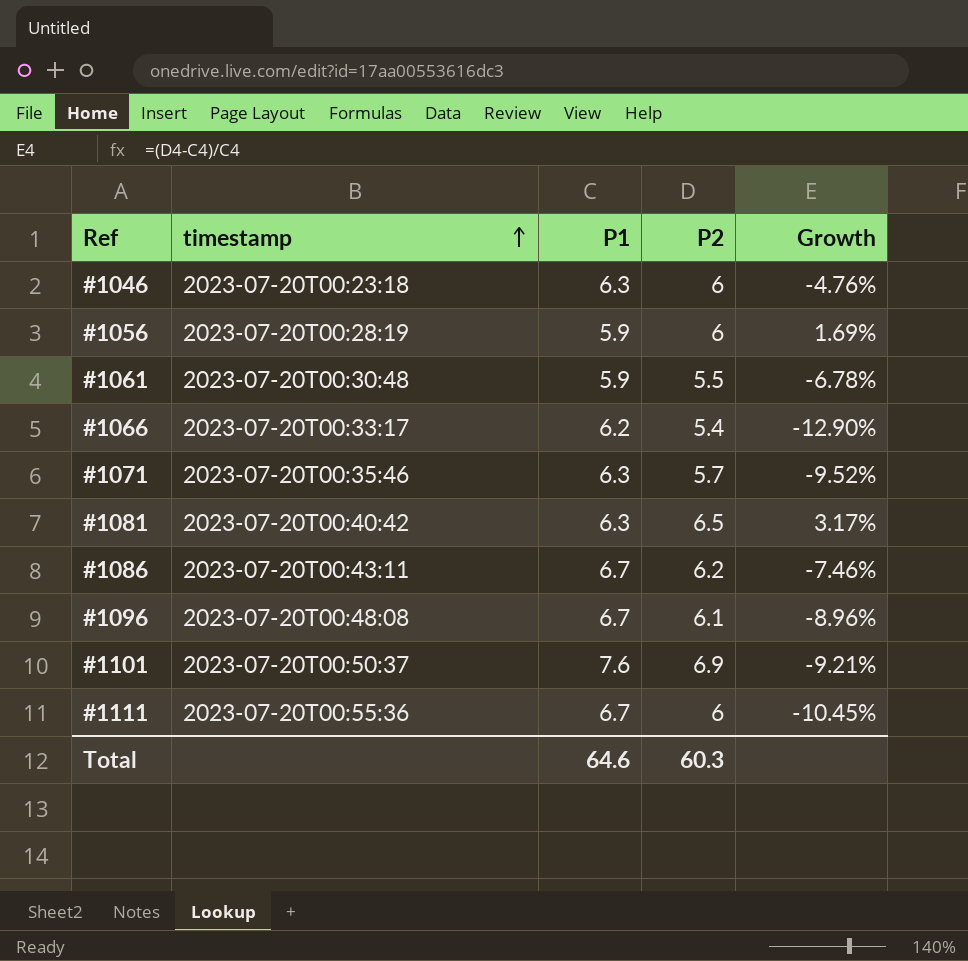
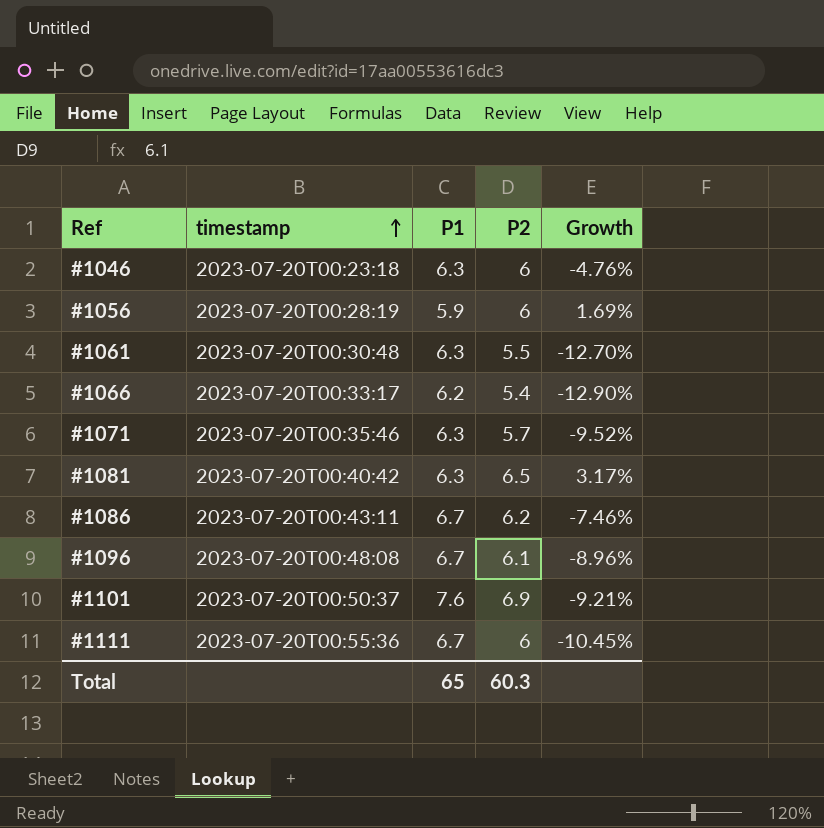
#1061 | P1: 5.9 -> 6.3
#1061 | Growth: -6.78% -> -12.70%
Total | P1: 64.6 -> 65

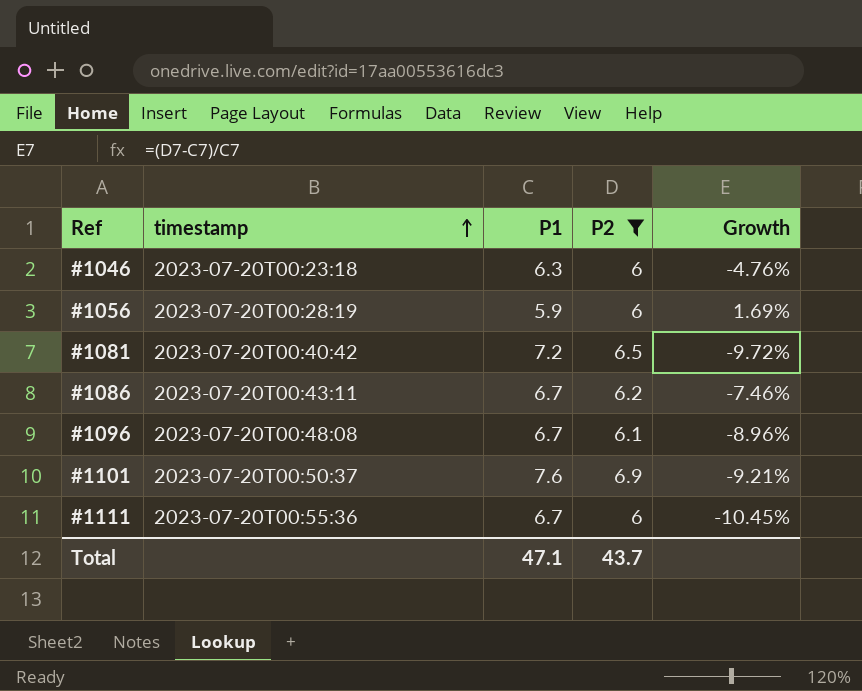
filter: none -> P2 >= 6
#1081 | P1: 6.3 -> 7.2
#1081 | Growth: 3.17% -> -9.72%
Total | P1: 65 -> 47.1
Total | P2: 60.3 -> 43.7

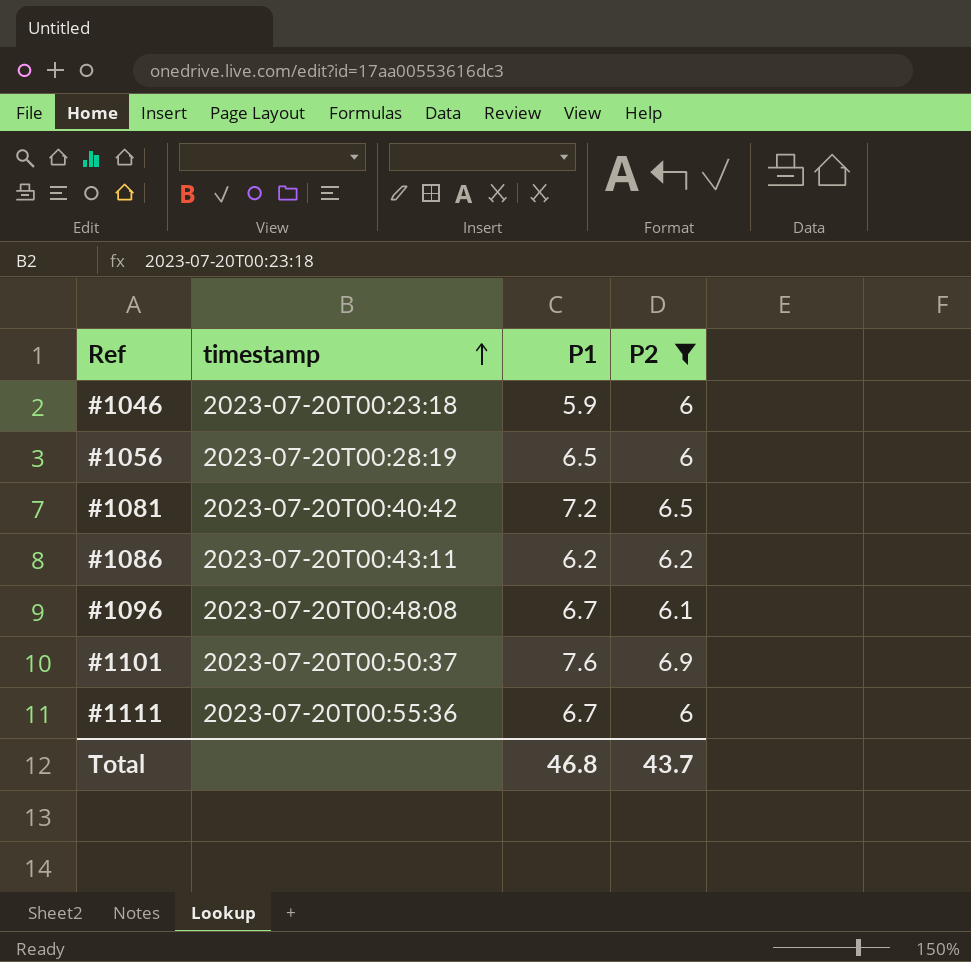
column Growth | formula: ([P2] - [P1]) / [P1] -> none
#1046 | P1: 6.3 -> 5.9
#1056 | P1: 5.9 -> 6.5
#1086 | P1: 6.7 -> 6.2
Total | P1: 47.1 -> 46.8

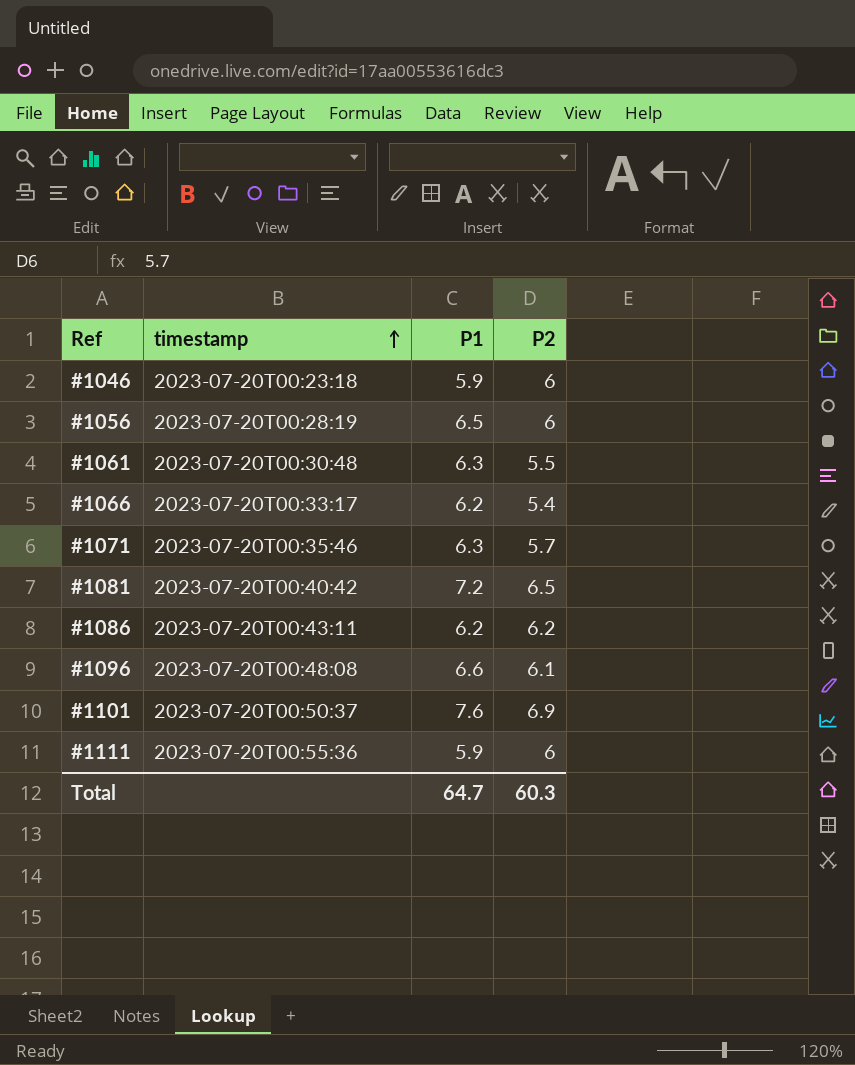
filter: P2 >= 6 -> none
#1096 | P1: 6.7 -> 6.6
#1111 | P1: 6.7 -> 5.9
Total | P1: 46.8 -> 64.7
Total | P2: 43.7 -> 60.3

